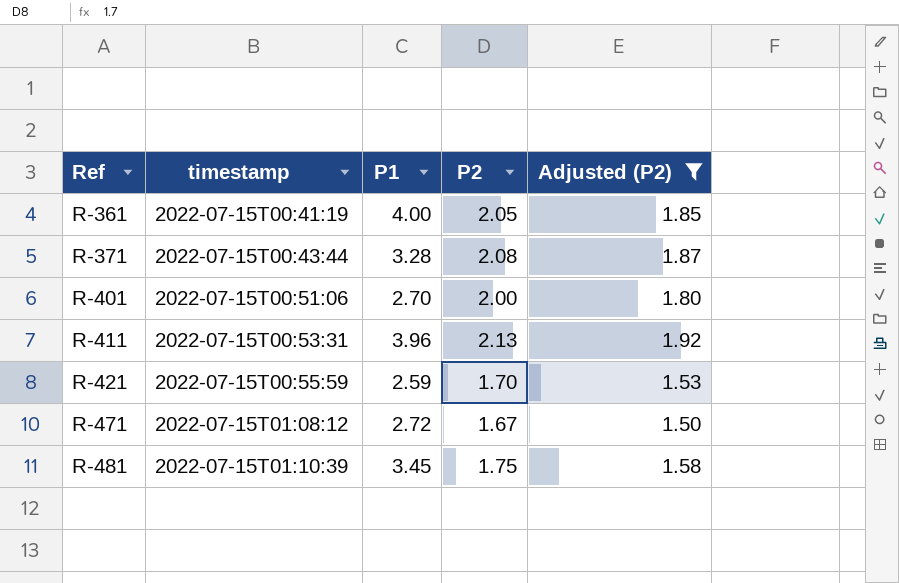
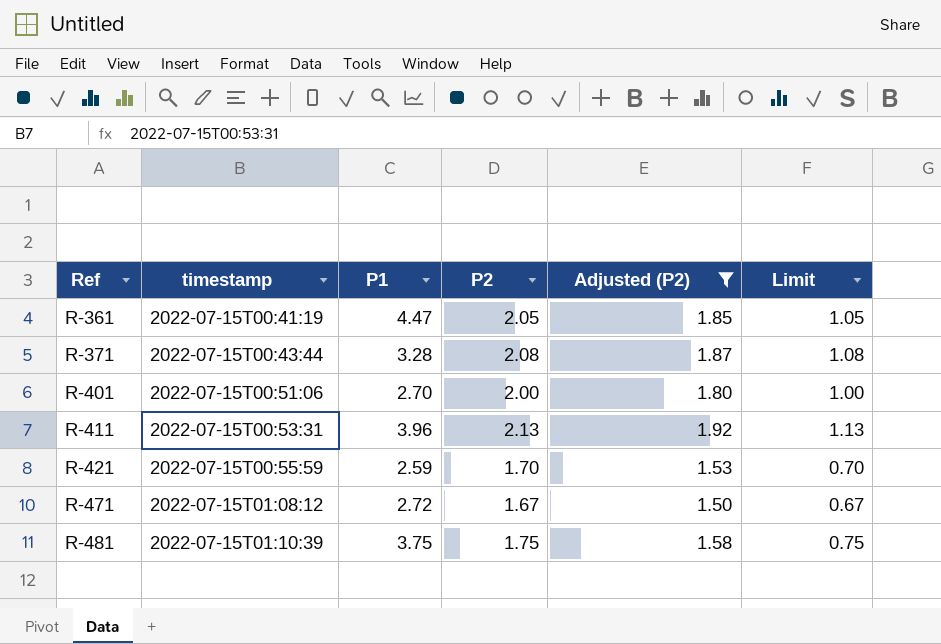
column Limit | formula: none -> [P2] - 1
R-361 | P1: 4.00 -> 4.47
R-481 | P1: 3.45 -> 3.75

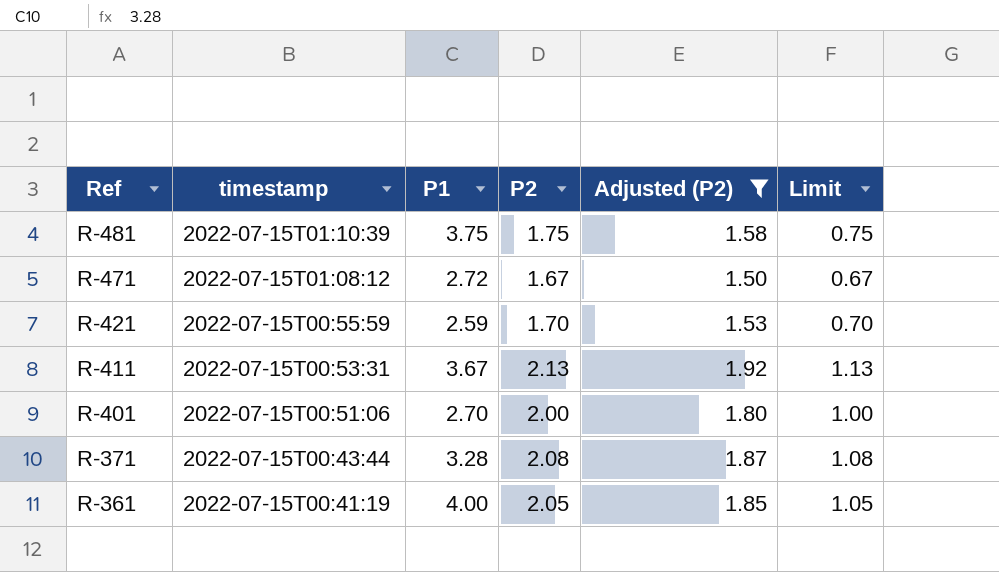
row order: Ref ascending -> Ref descending
R-411 | P1: 3.96 -> 3.67
R-361 | P1: 4.47 -> 4.00

